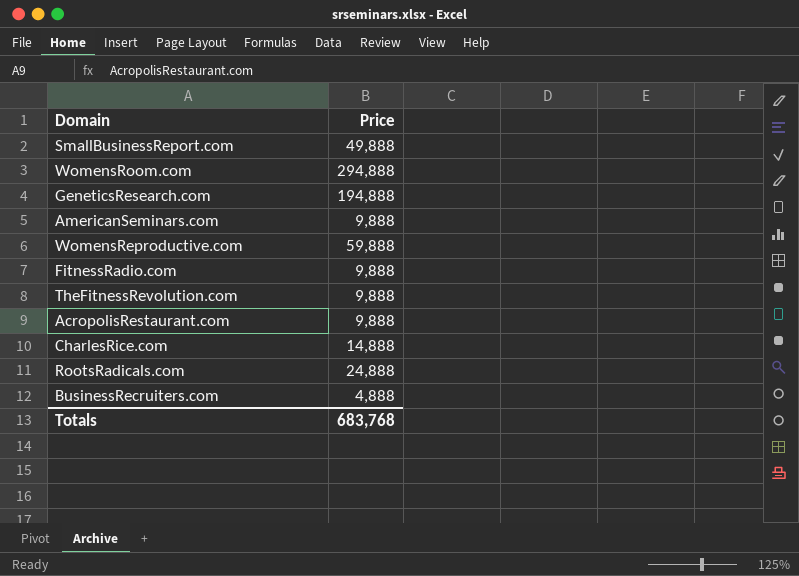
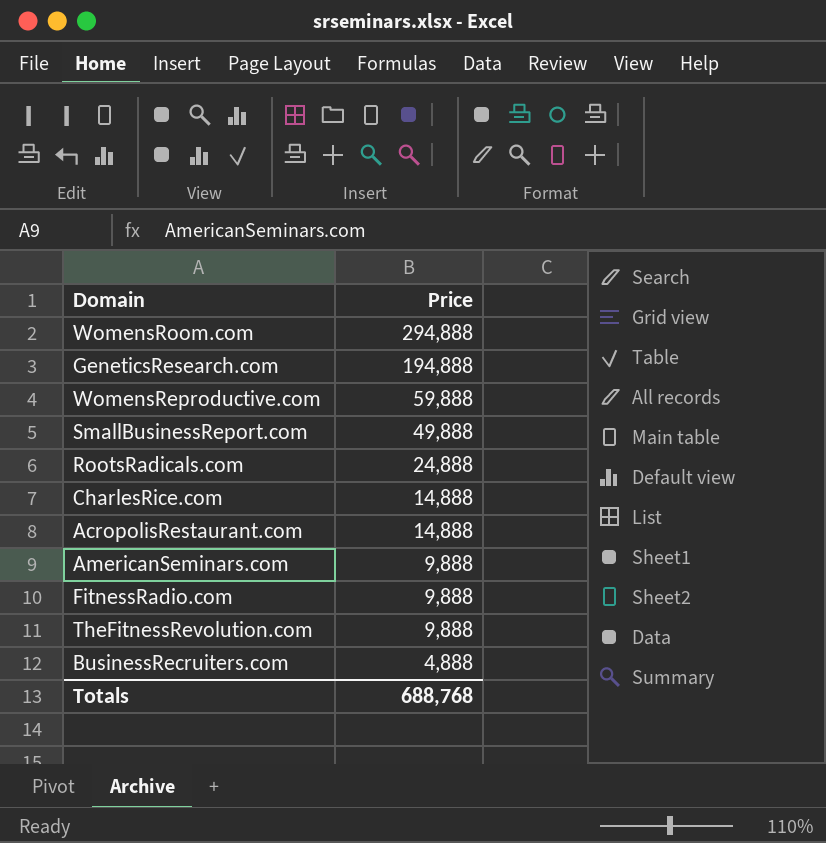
row order: none -> Price descending
AcropolisRestaurant.com | Price: 9,888 -> 14,888
Totals | Price: 683,768 -> 688,768

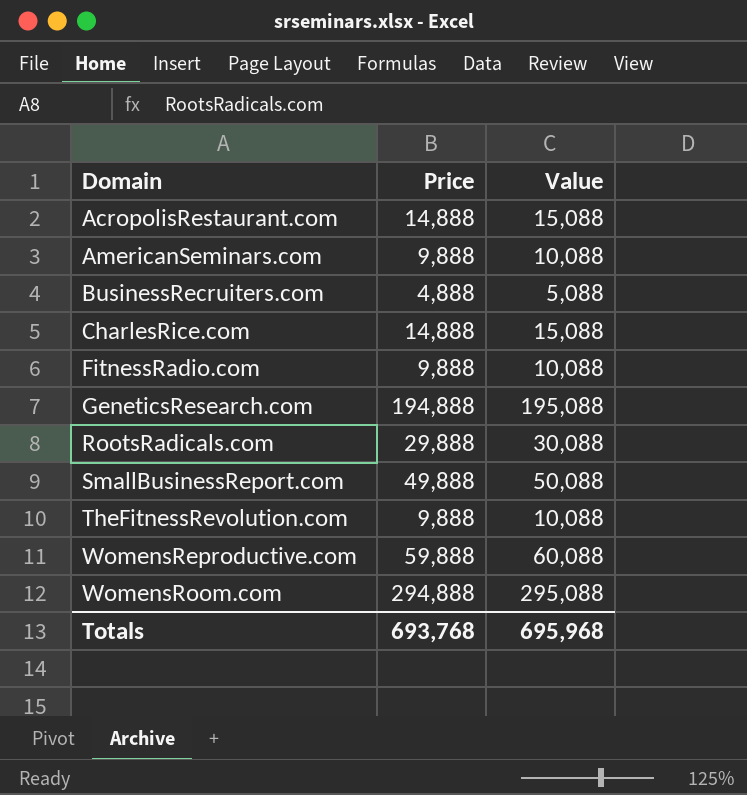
row order: Price descending -> Domain ascending
column Value | formula: none -> [Price] + 200
RootsRadicals.com | Price: 24,888 -> 29,888
Totals | Price: 688,768 -> 693,768

